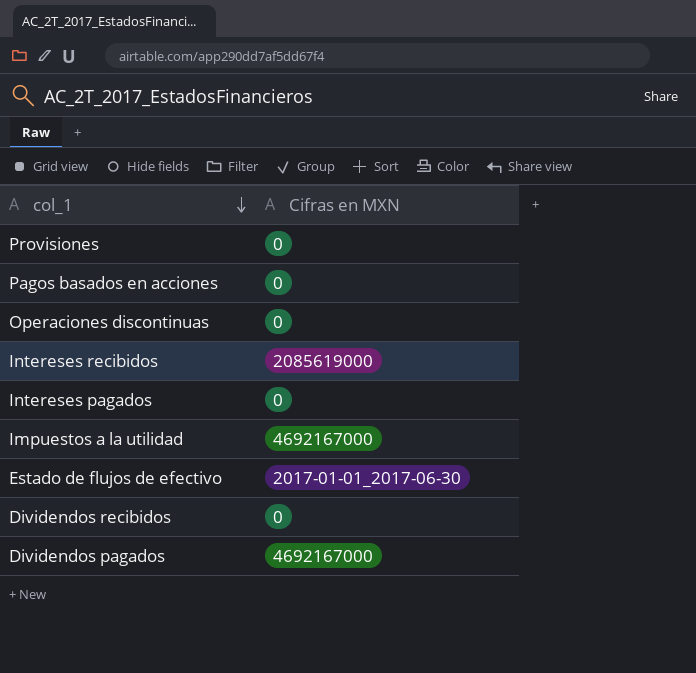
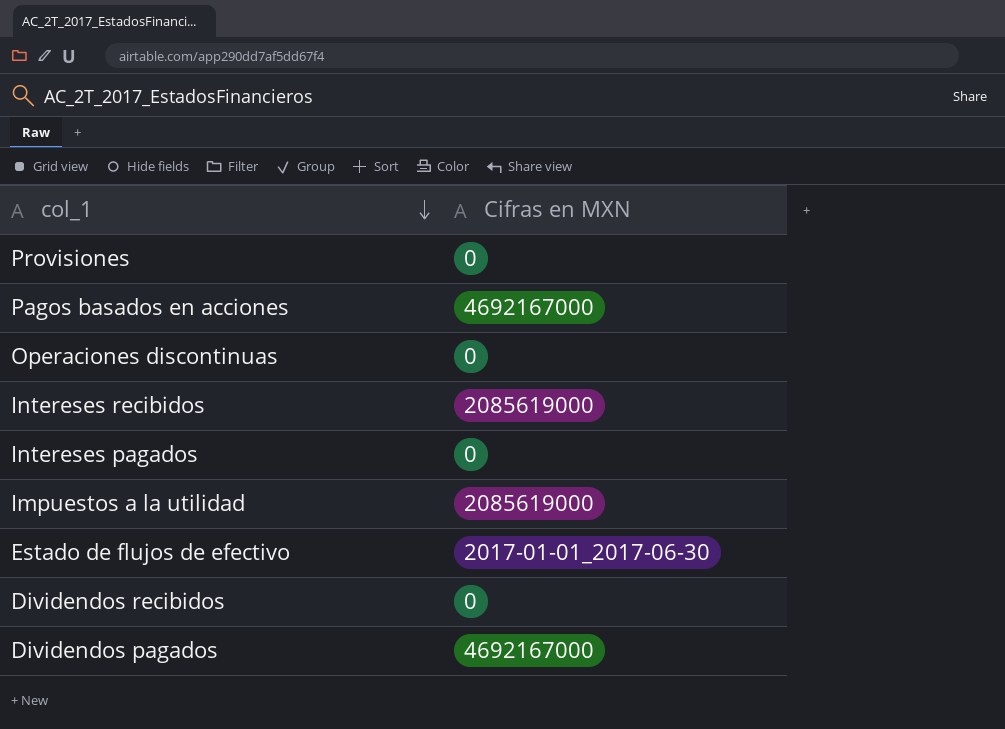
Pagos basados en acciones | Cifras en MXN: 0 -> 4692167000
Impuestos a la utilidad | Cifras en MXN: 4692167000 -> 2085619000

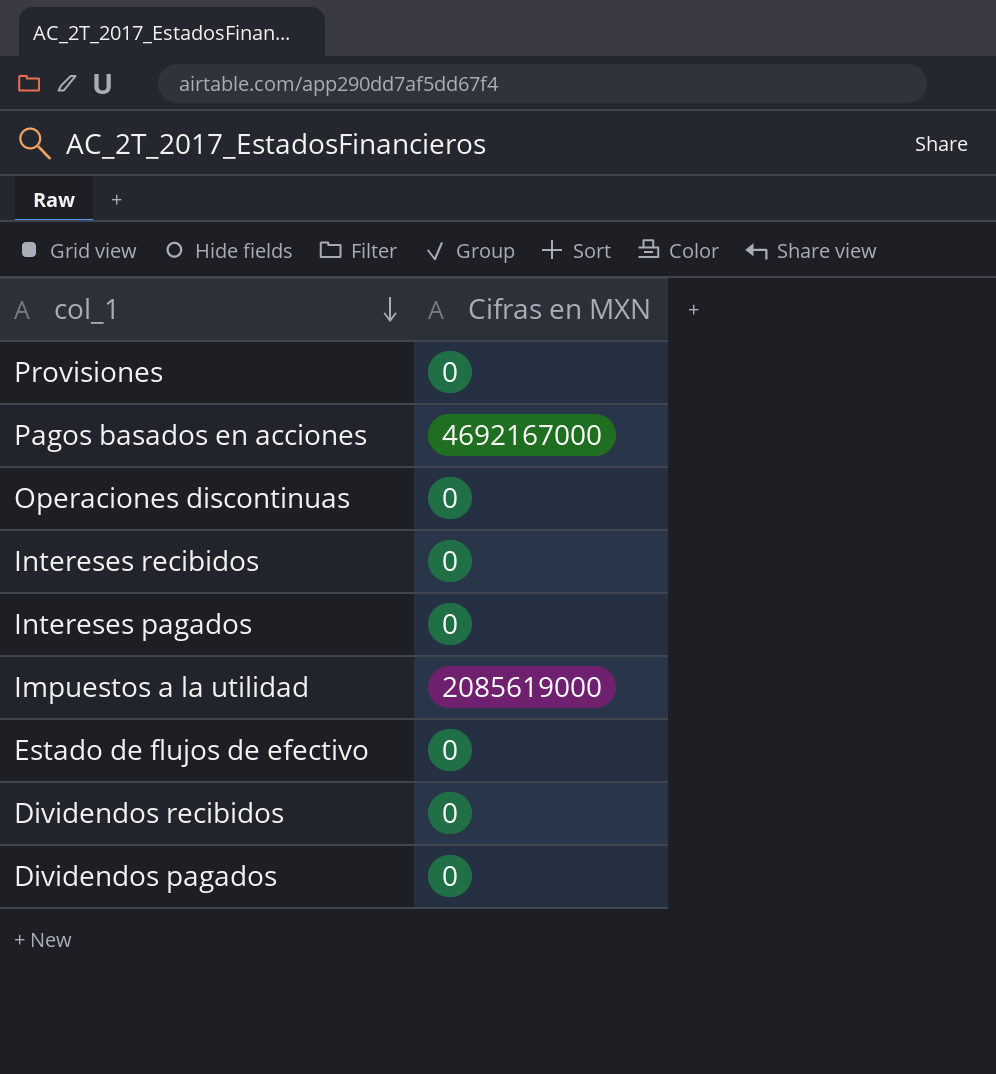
Intereses recibidos | Cifras en MXN: 2085619000 -> 0
Estado de flujos de efectivo | Cifras en MXN: 2017-01-01_2017-06-30 -> 0
Dividendos pagados | Cifras en MXN: 4692167000 -> 0

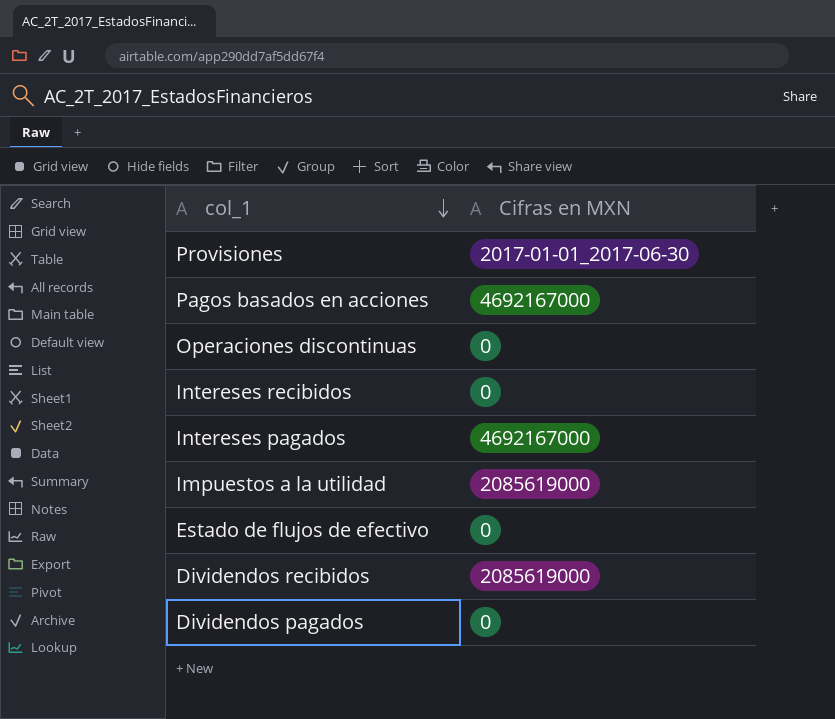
Provisiones | Cifras en MXN: 0 -> 2017-01-01_2017-06-30
Intereses pagados | Cifras en MXN: 0 -> 4692167000
Dividendos recibidos | Cifras en MXN: 0 -> 2085619000

